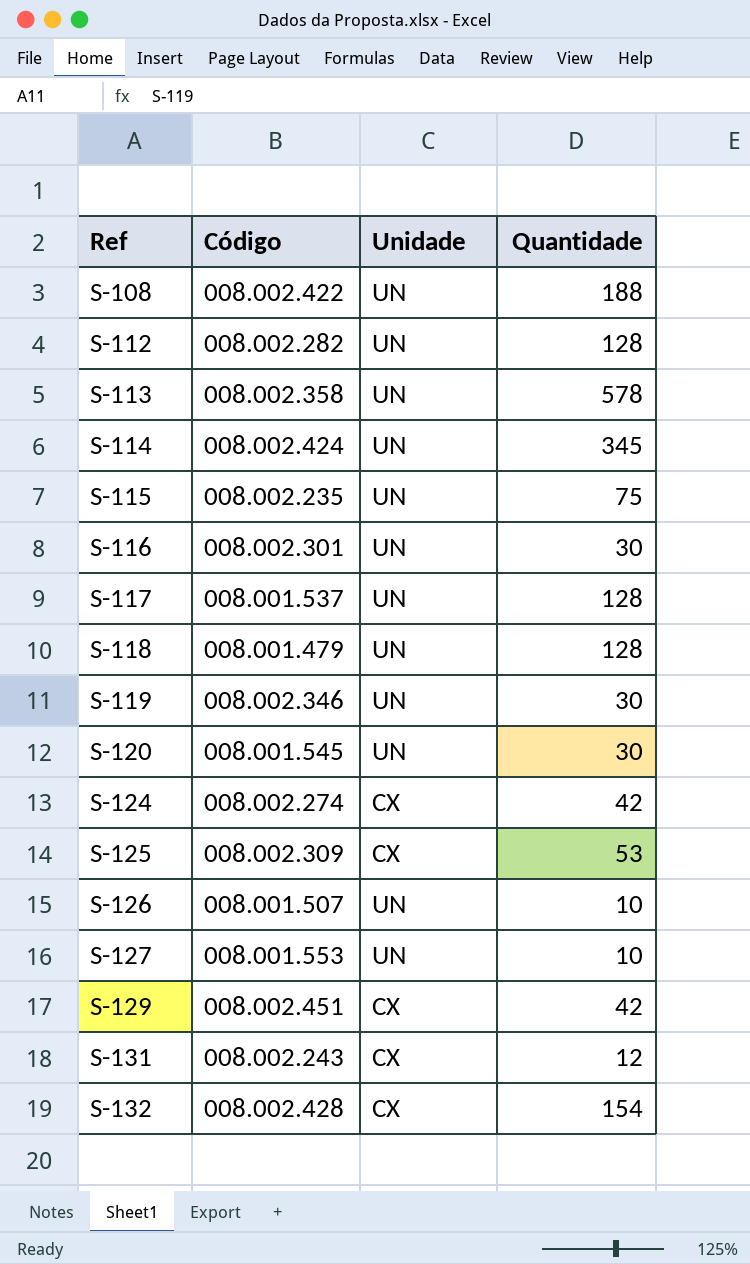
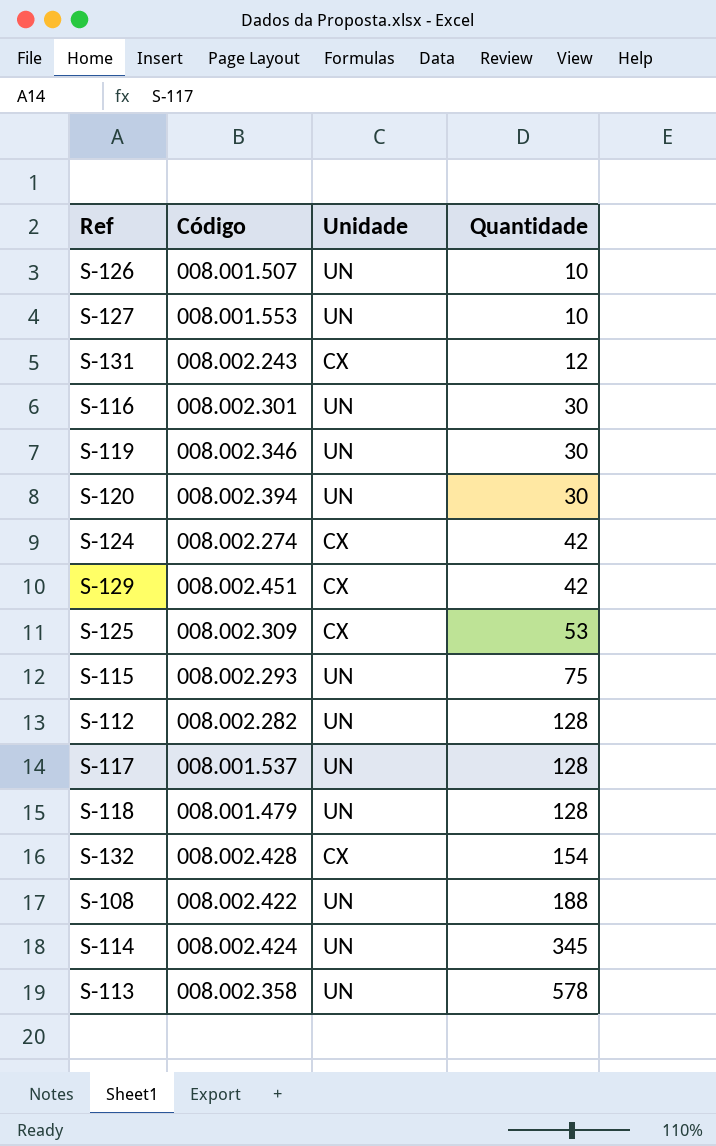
row order: Ref ascending -> Quantidade ascending
S-120 | Código: 008.001.545 -> 008.002.394
S-115 | Código: 008.002.235 -> 008.002.293

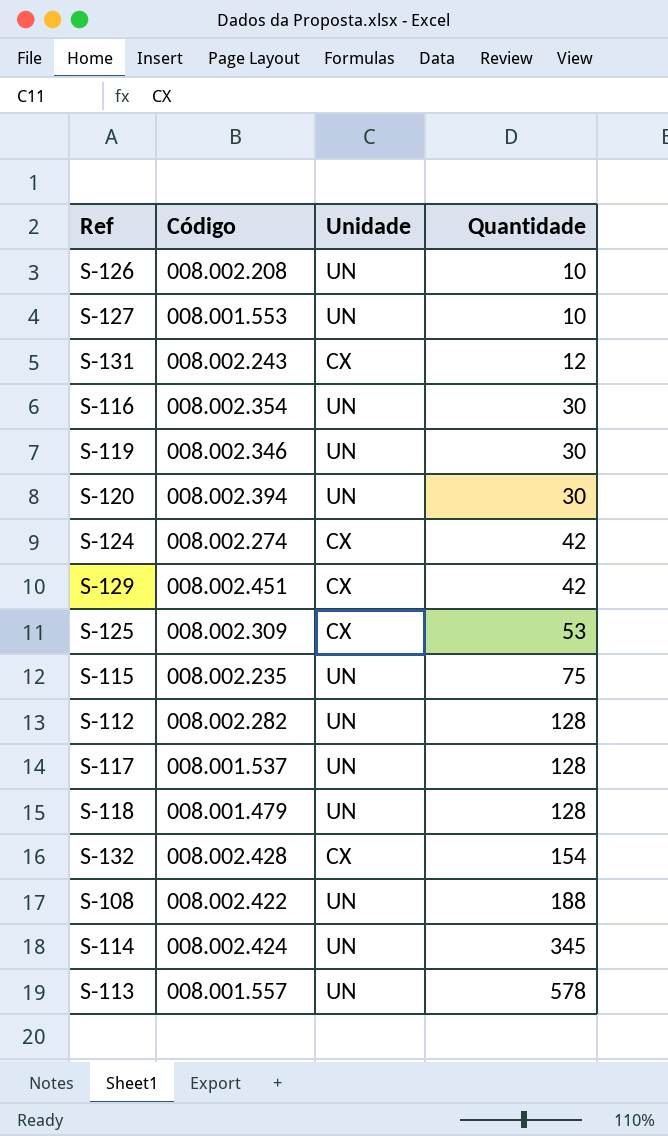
S-126 | Código: 008.001.507 -> 008.002.208
S-116 | Código: 008.002.301 -> 008.002.354
S-115 | Código: 008.002.293 -> 008.002.235
S-113 | Código: 008.002.358 -> 008.001.557

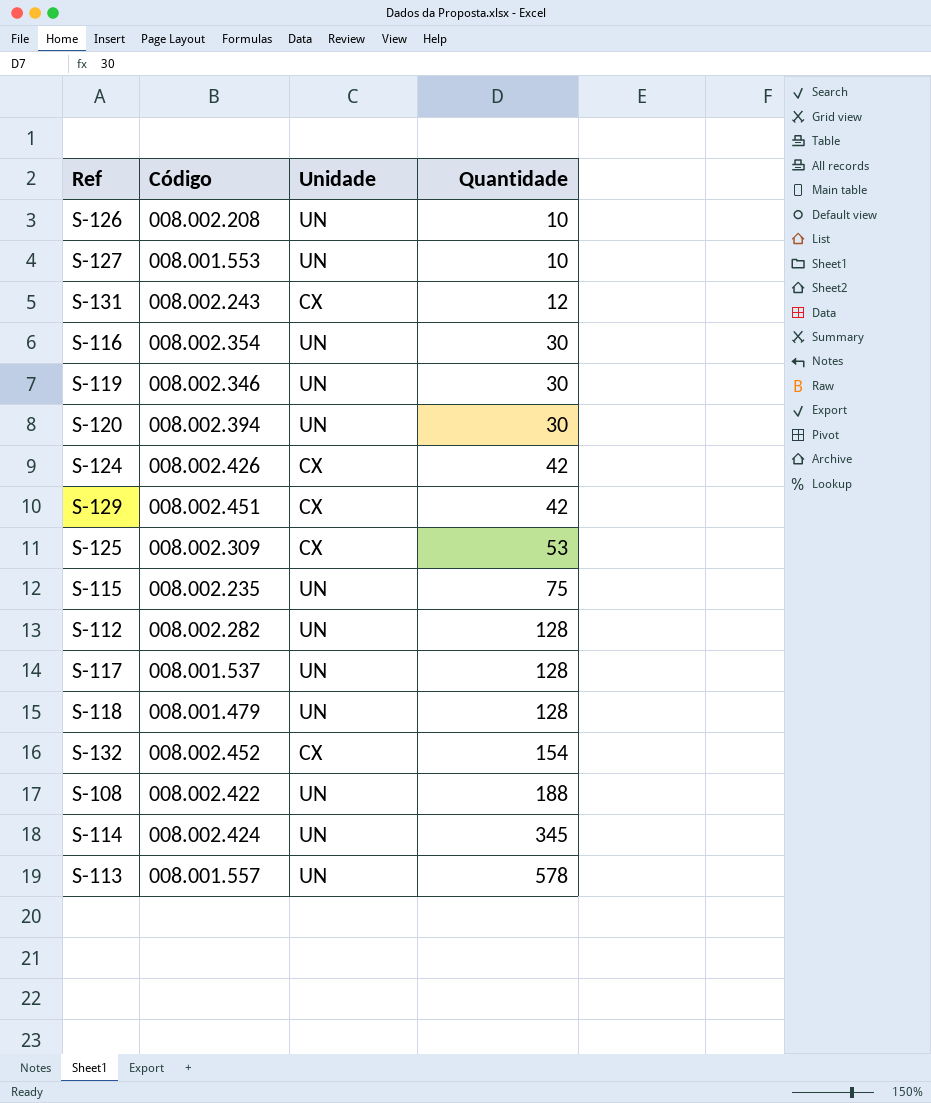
S-124 | Código: 008.002.274 -> 008.002.426
S-132 | Código: 008.002.428 -> 008.002.452

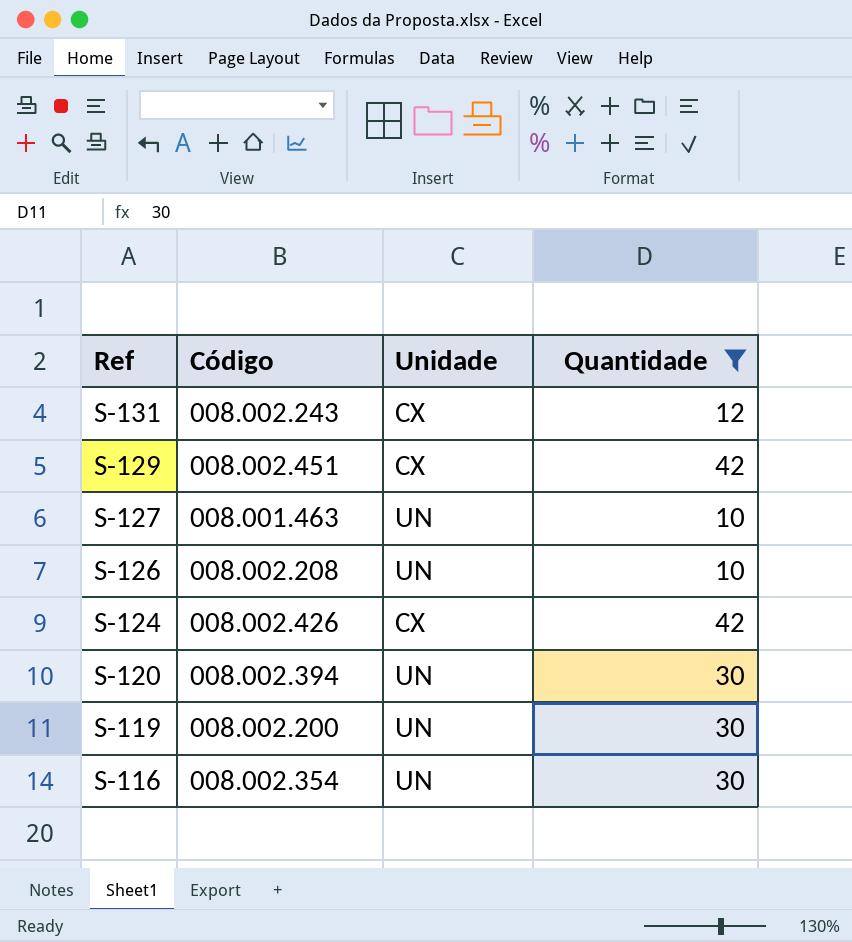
filter: none -> Quantidade <= 42
row order: Quantidade ascending -> Ref descending
S-127 | Código: 008.001.553 -> 008.001.463
S-119 | Código: 008.002.346 -> 008.002.200

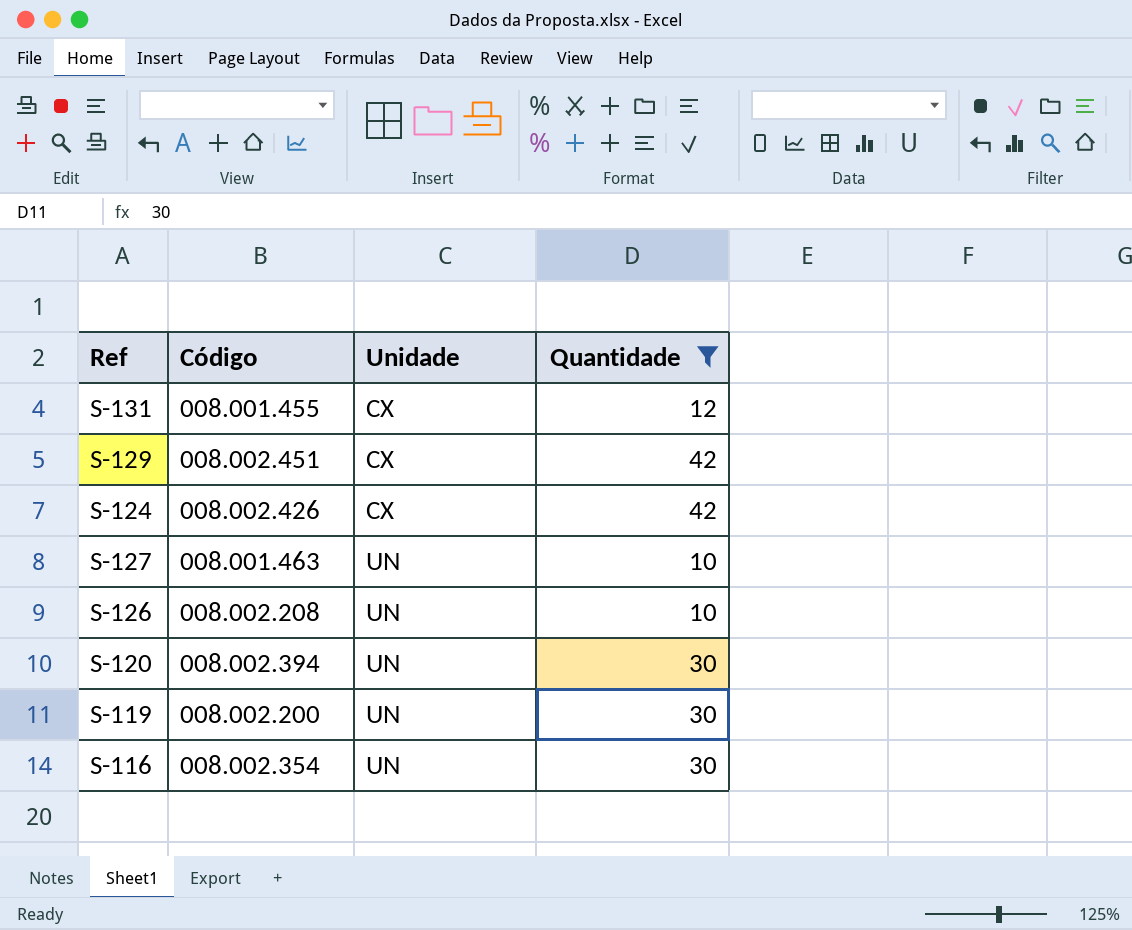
row order: Ref descending -> Unidade ascending
S-131 | Código: 008.002.243 -> 008.001.455

